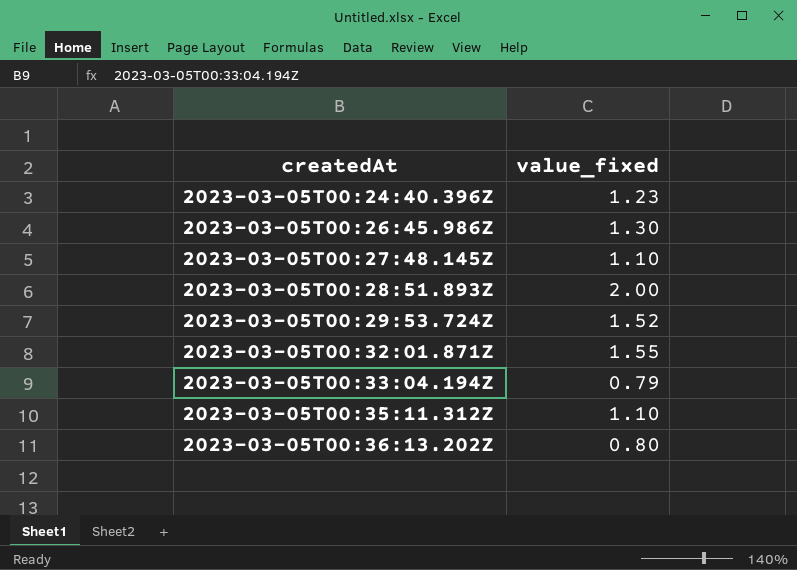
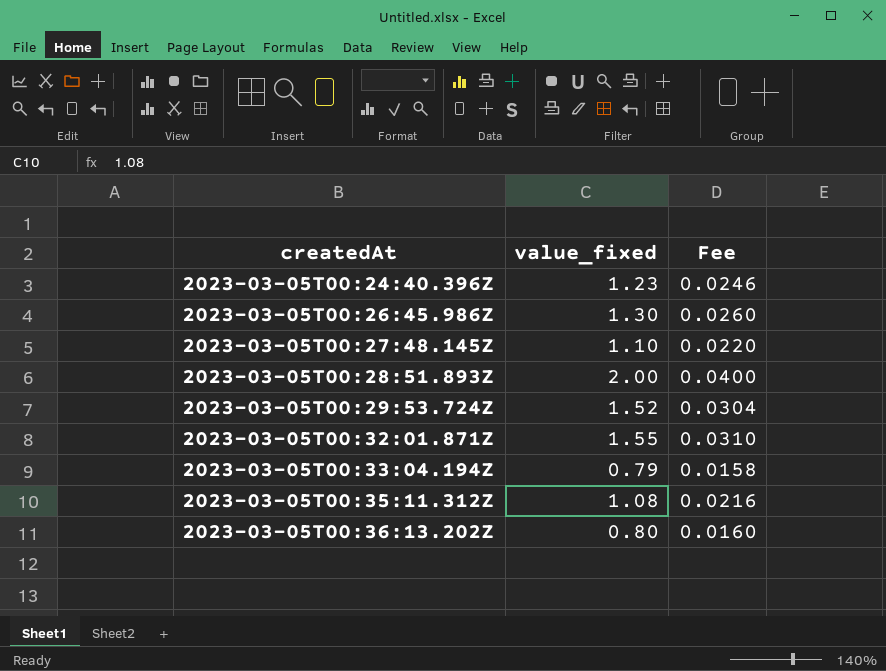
column Fee | formula: none -> [value_fixed] * 0.02
2023-03-05T00:35:11.312Z | value_fixed: 1.10 -> 1.08

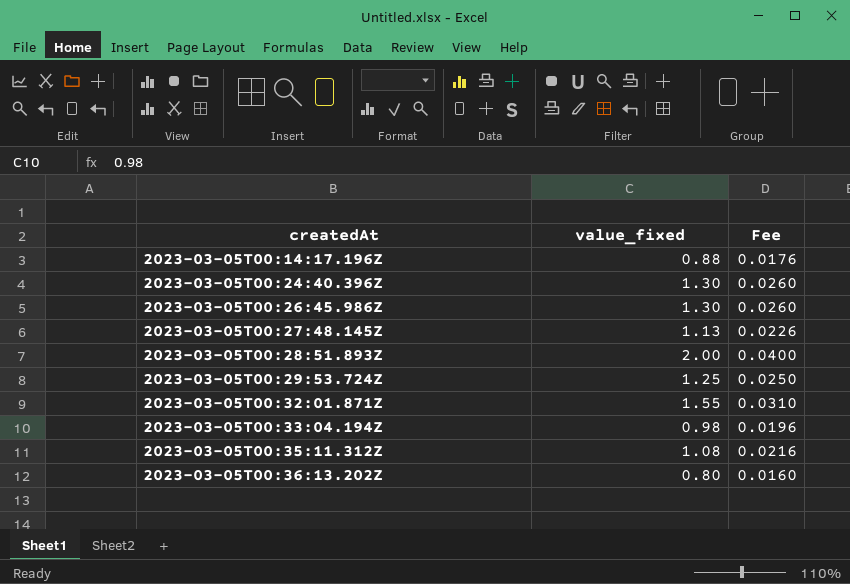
row 2023-03-05T00:14:17.196Z: none -> 0.88 | 0.0176
2023-03-05T00:24:40.396Z | value_fixed: 1.23 -> 1.30
2023-03-05T00:24:40.396Z | Fee: 0.0246 -> 0.0260
2023-03-05T00:27:48.145Z | value_fixed: 1.10 -> 1.13
2023-03-05T00:27:48.145Z | Fee: 0.0220 -> 0.0226
2023-03-05T00:29:53.724Z | value_fixed: 1.52 -> 1.25
2023-03-05T00:29:53.724Z | Fee: 0.0304 -> 0.0250
2023-03-05T00:33:04.194Z | value_fixed: 0.79 -> 0.98
2023-03-05T00:33:04.194Z | Fee: 0.0158 -> 0.0196

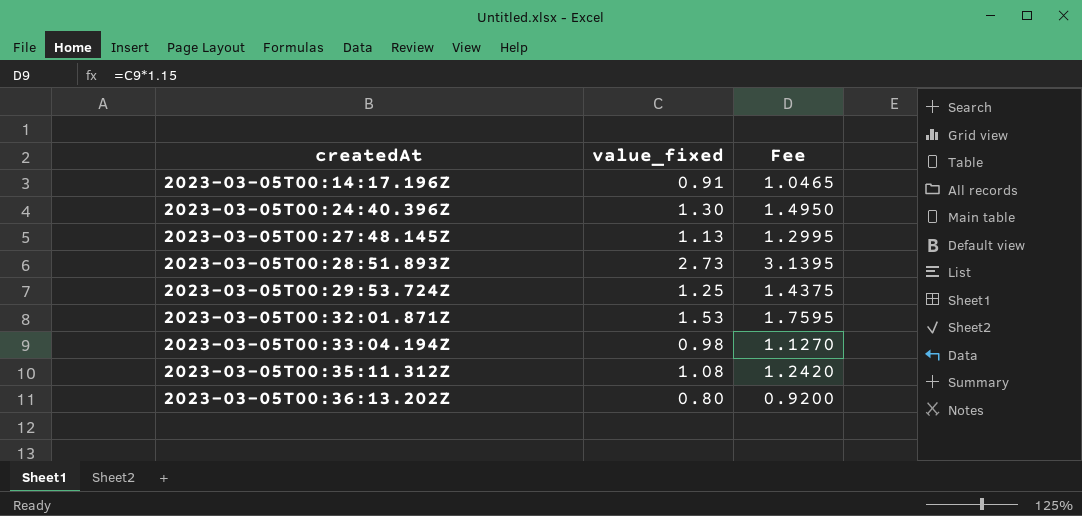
column Fee | formula: [value_fixed] * 0.02 -> [value_fixed] * 1.15
row 2023-03-05T00:26:45.986Z: 1.30 | 0.0260 -> none
2023-03-05T00:14:17.196Z | value_fixed: 0.88 -> 0.91
2023-03-05T00:28:51.893Z | value_fixed: 2.00 -> 2.73
2023-03-05T00:32:01.871Z | value_fixed: 1.55 -> 1.53

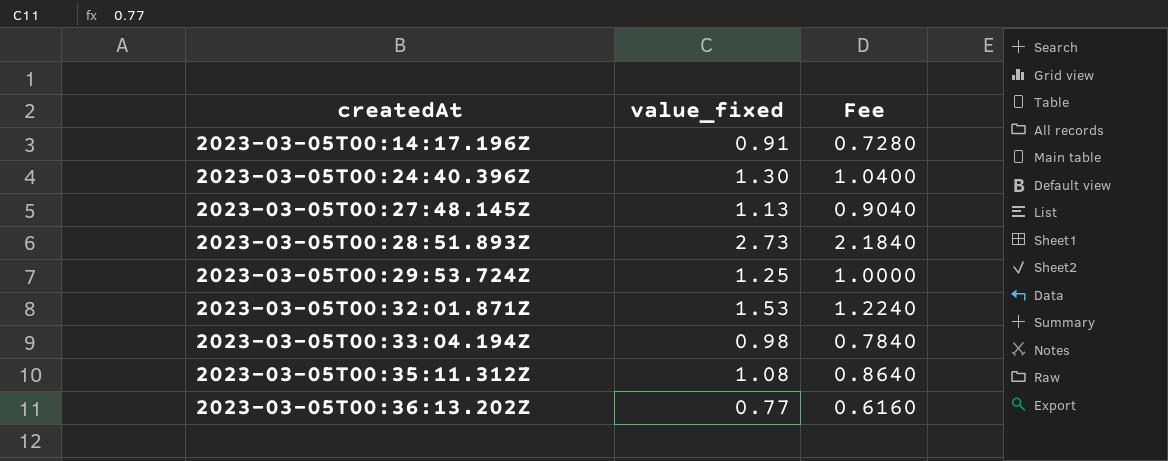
column Fee | formula: [value_fixed] * 1.15 -> [value_fixed] * 0.8
2023-03-05T00:36:13.202Z | value_fixed: 0.80 -> 0.77

